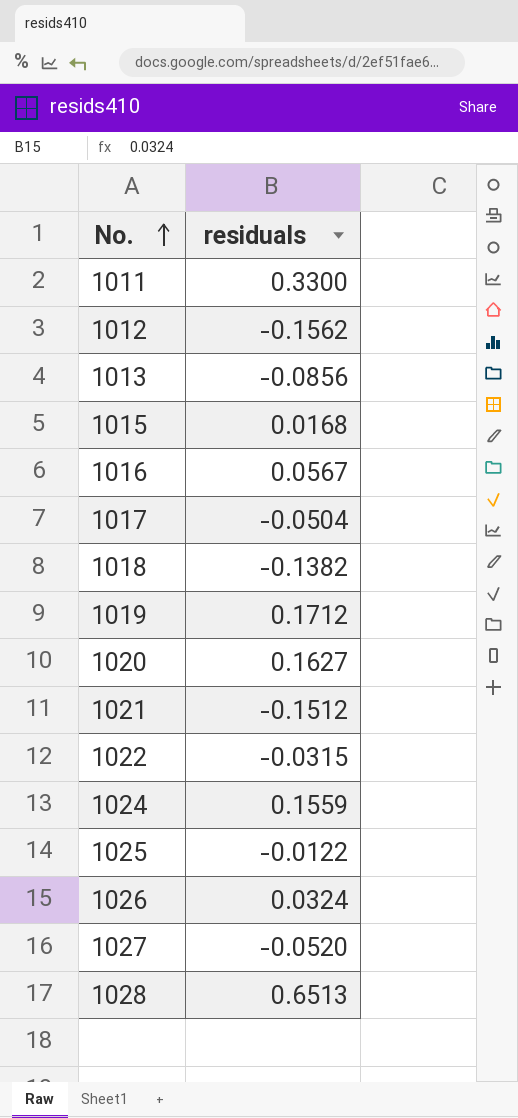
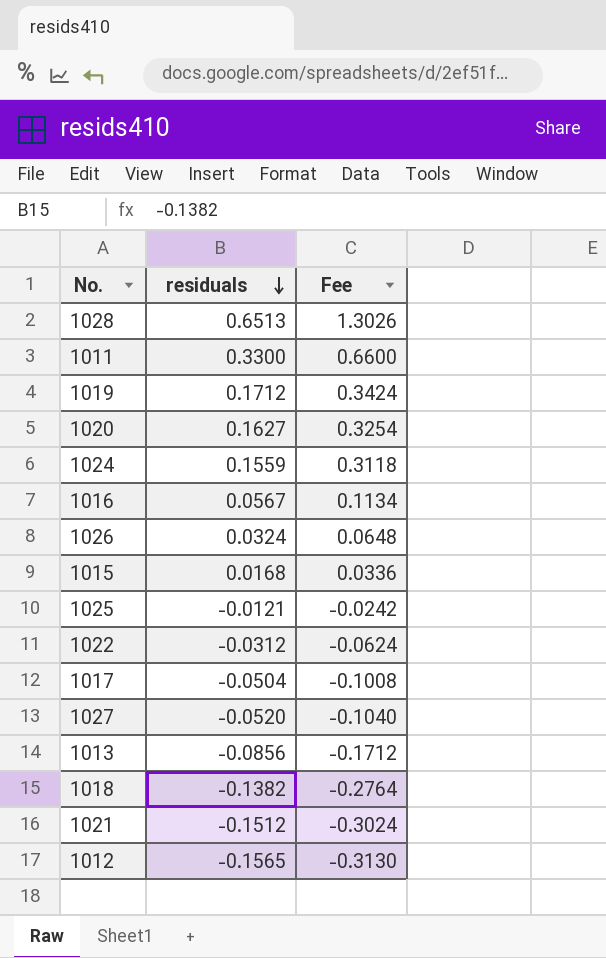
row order: No. ascending -> residuals descending
column Fee | formula: none -> [residuals] * 2
1025 | residuals: -0.0122 -> -0.0121
1022 | residuals: -0.0315 -> -0.0312
1012 | residuals: -0.1562 -> -0.1565

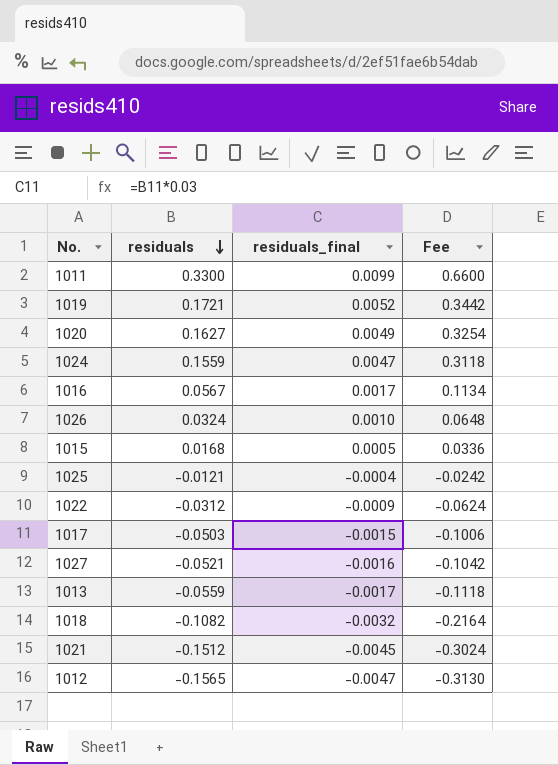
column residuals_final | formula: none -> [residuals] * 0.03
row 1028: 0.6513 | 1.3026 -> none
1019 | residuals: 0.1712 -> 0.1721
1019 | Fee: 0.3424 -> 0.3442
1017 | residuals: -0.0504 -> -0.0503
1017 | Fee: -0.1008 -> -0.1006
1027 | residuals: -0.0520 -> -0.0521
1027 | Fee: -0.1040 -> -0.1042
1013 | residuals: -0.0856 -> -0.0559
1013 | Fee: -0.1712 -> -0.1118
1018 | residuals: -0.1382 -> -0.1082
1018 | Fee: -0.2764 -> -0.2164

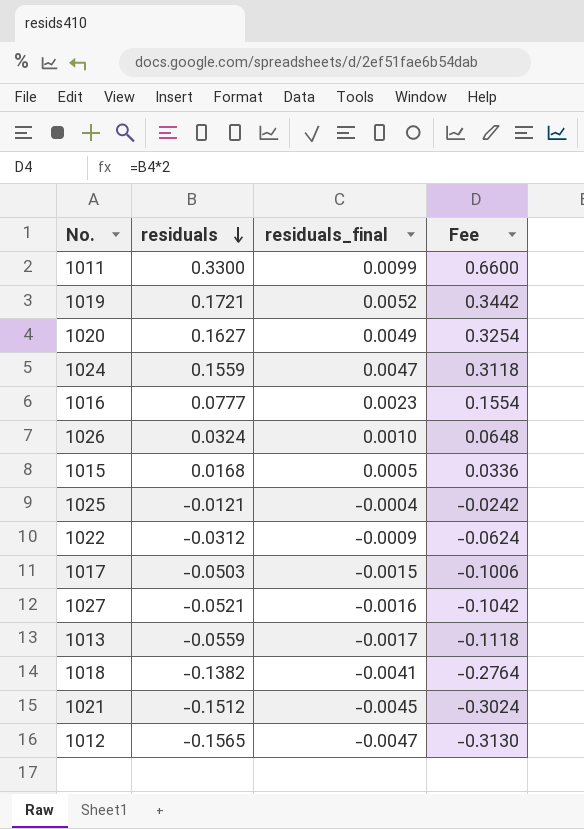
1016 | residuals: 0.0567 -> 0.0777
1016 | residuals_final: 0.0017 -> 0.0023
1016 | Fee: 0.1134 -> 0.1554
1018 | residuals: -0.1082 -> -0.1382
1018 | residuals_final: -0.0032 -> -0.0041
1018 | Fee: -0.2164 -> -0.2764

